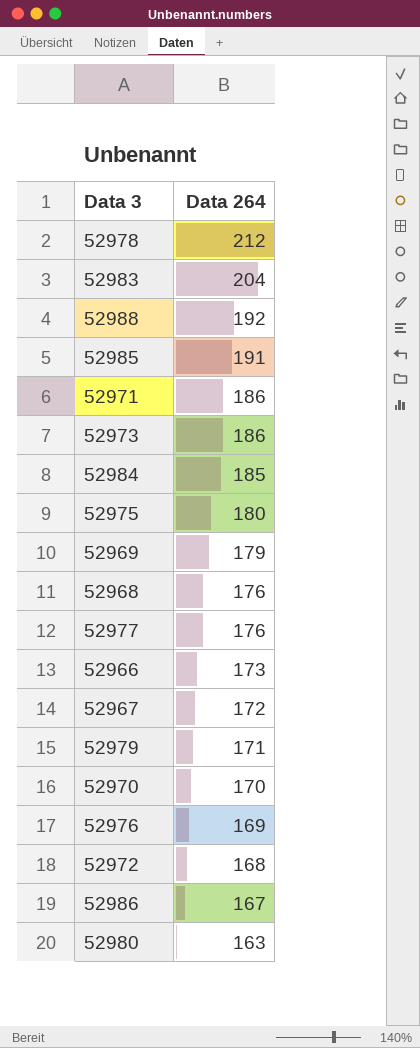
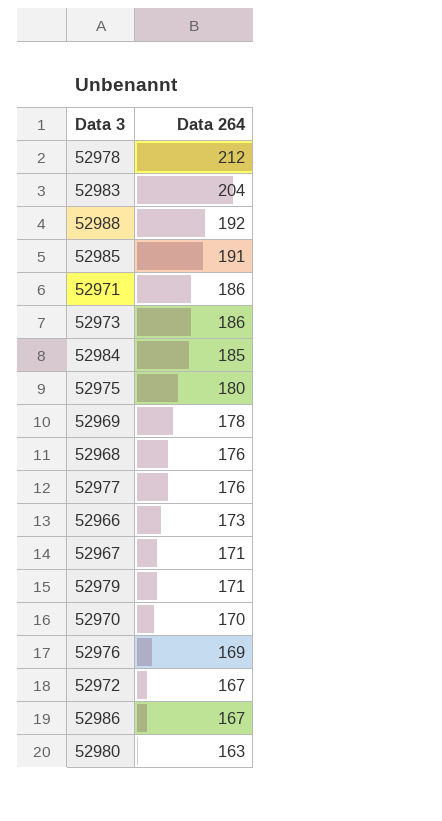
52969 | Data 264: 179 -> 178
52967 | Data 264: 172 -> 171
52972 | Data 264: 168 -> 167

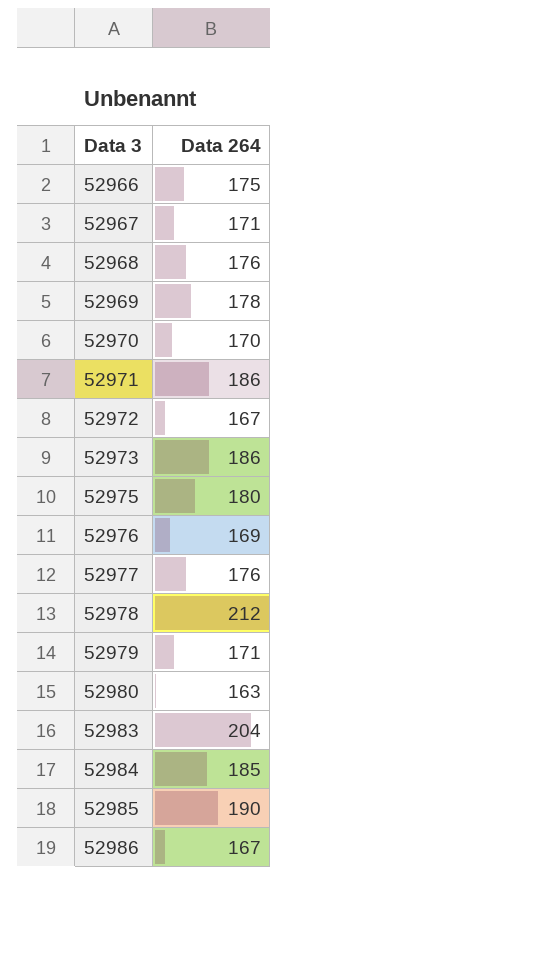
row order: Data 264 descending -> Data 3 ascending
row 52988: 192 -> none
52966 | Data 264: 173 -> 175
52985 | Data 264: 191 -> 190

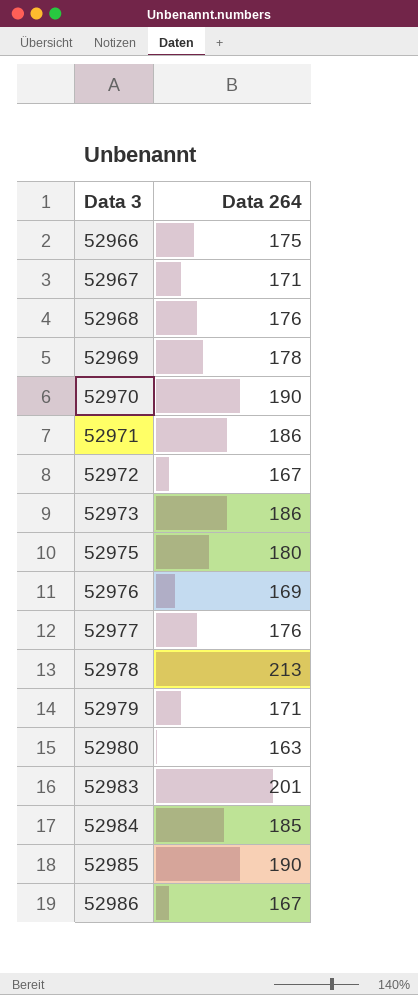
52970 | Data 264: 170 -> 190
52978 | Data 264: 212 -> 213
52983 | Data 264: 204 -> 201

